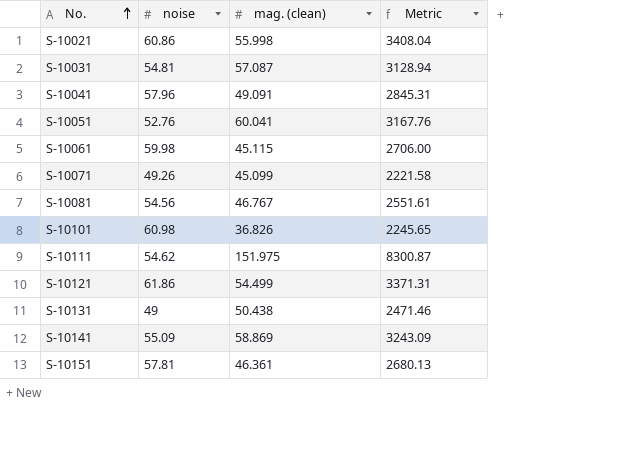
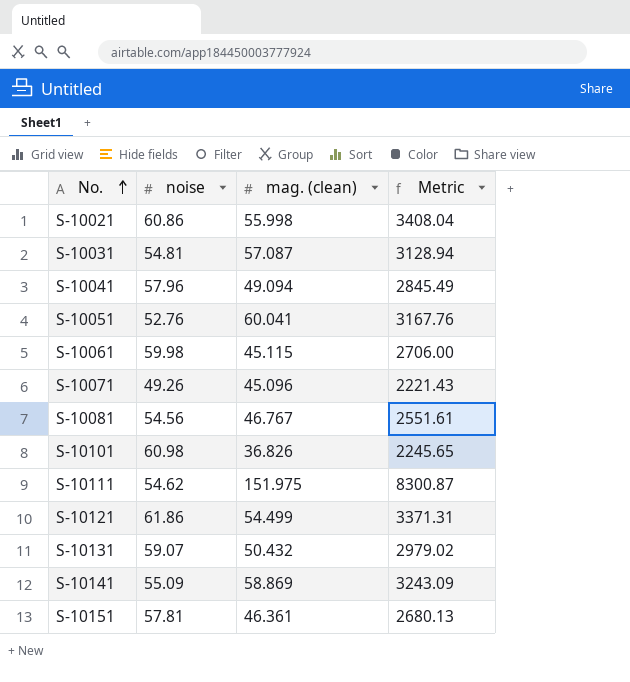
S-10041 | mag. (clean): 49.091 -> 49.094
S-10041 | Metric: 2845.31 -> 2845.49
S-10071 | mag. (clean): 45.099 -> 45.096
S-10071 | Metric: 2221.58 -> 2221.43
S-10131 | noise: 49 -> 59.07
S-10131 | mag. (clean): 50.438 -> 50.432
S-10131 | Metric: 2471.46 -> 2979.02

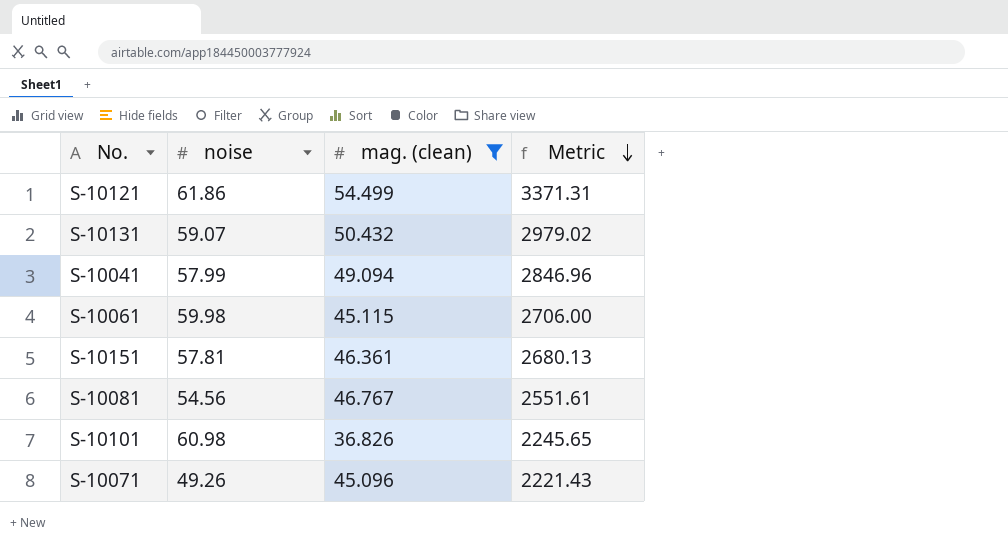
filter: none -> mag. (clean) <= 54.499
row order: No. ascending -> Metric descending
S-10041 | noise: 57.96 -> 57.99
S-10041 | Metric: 2845.49 -> 2846.96

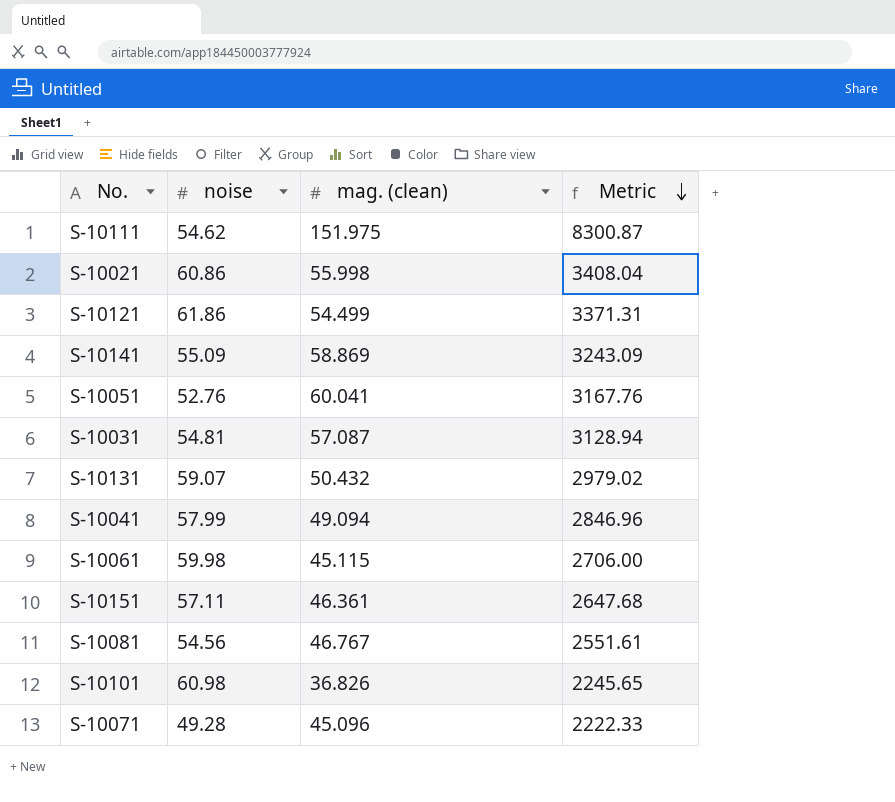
filter: mag. (clean) <= 54.499 -> none
S-10151 | noise: 57.81 -> 57.11
S-10151 | Metric: 2680.13 -> 2647.68
S-10071 | noise: 49.26 -> 49.28
S-10071 | Metric: 2221.43 -> 2222.33

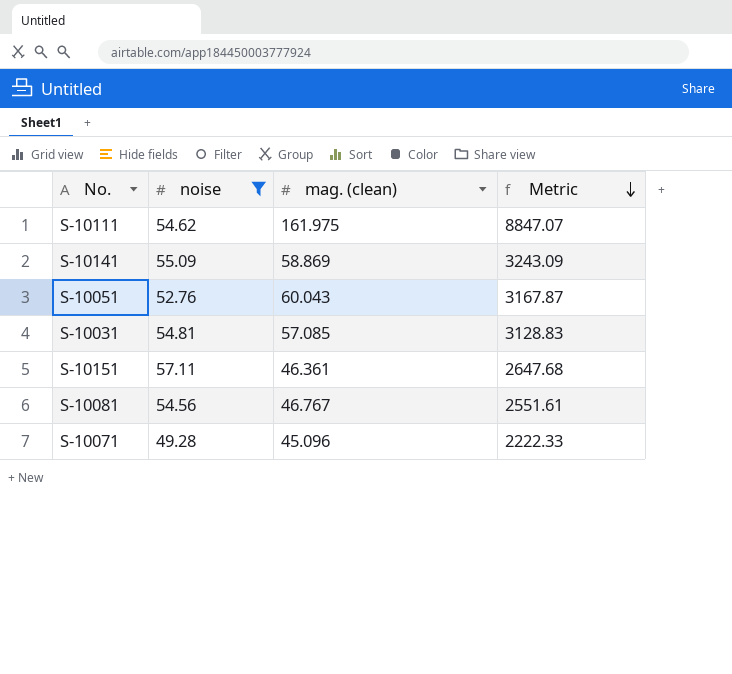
filter: none -> noise <= 57.11
S-10111 | mag. (clean): 151.975 -> 161.975
S-10111 | Metric: 8300.87 -> 8847.07
S-10051 | mag. (clean): 60.041 -> 60.043
S-10051 | Metric: 3167.76 -> 3167.87
S-10031 | mag. (clean): 57.087 -> 57.085
S-10031 | Metric: 3128.94 -> 3128.83

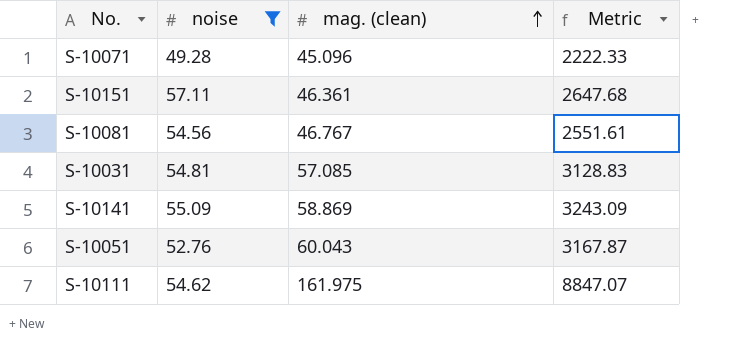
row order: Metric descending -> mag. (clean) ascending

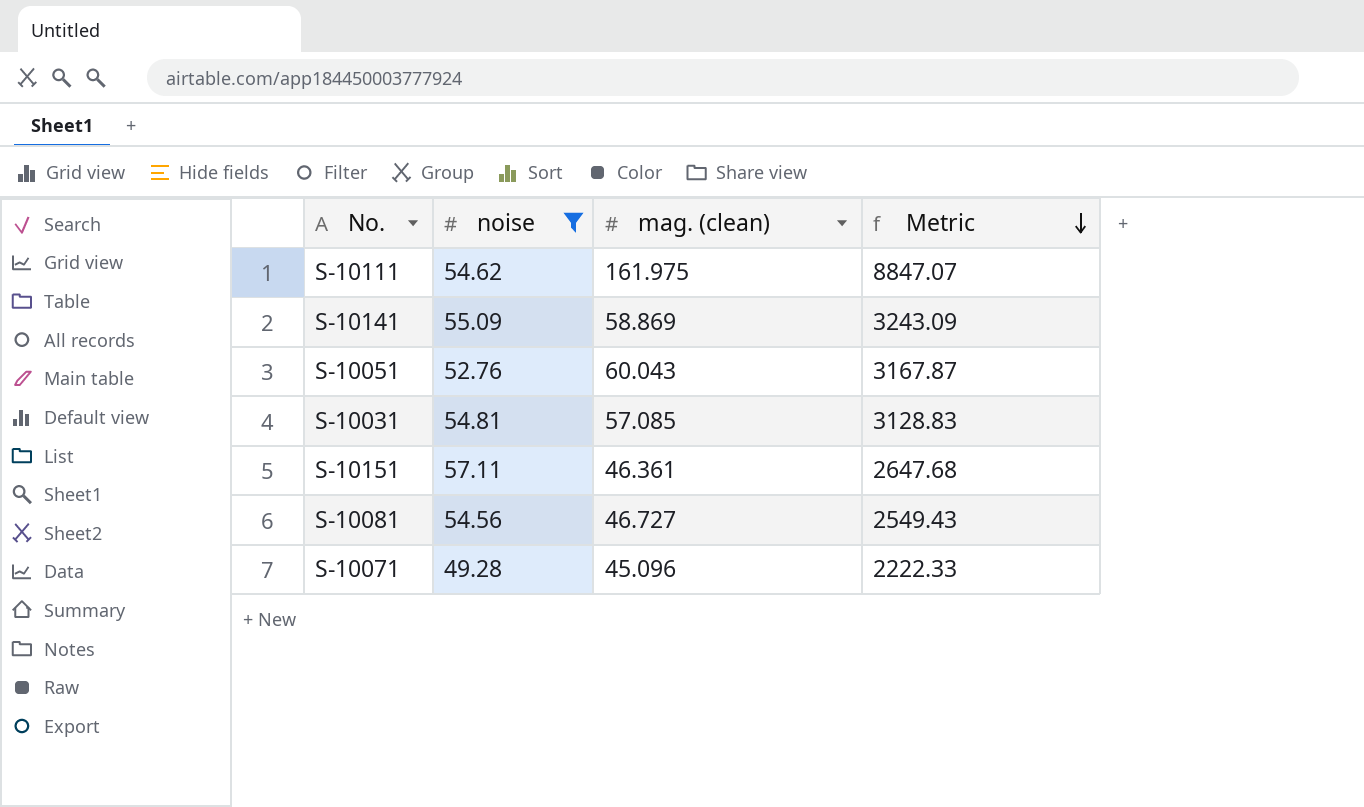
row order: mag. (clean) ascending -> Metric descending
S-10081 | mag. (clean): 46.767 -> 46.727
S-10081 | Metric: 2551.61 -> 2549.43

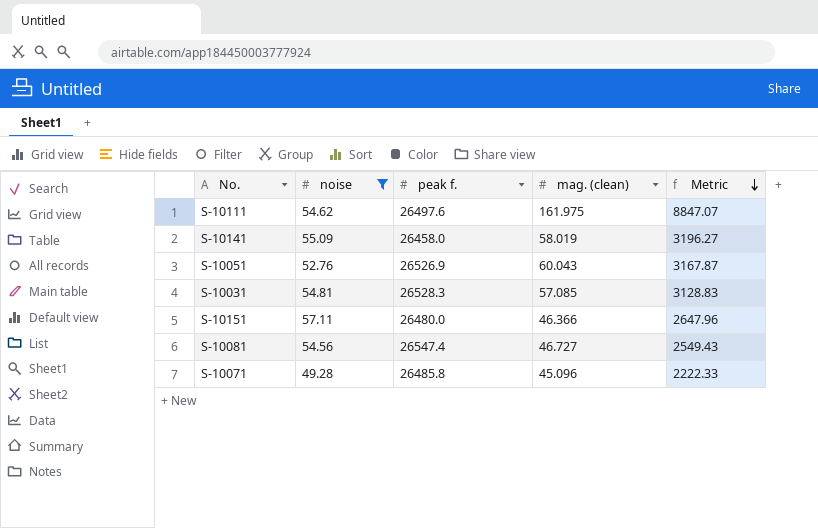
column peak f. | position: none -> 3
S-10141 | mag. (clean): 58.869 -> 58.019
S-10141 | Metric: 3243.09 -> 3196.27
S-10151 | mag. (clean): 46.361 -> 46.366
S-10151 | Metric: 2647.68 -> 2647.96

